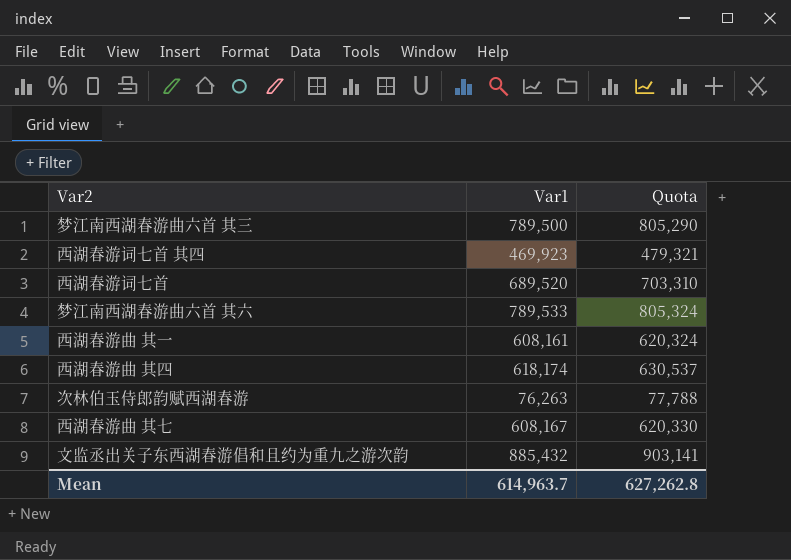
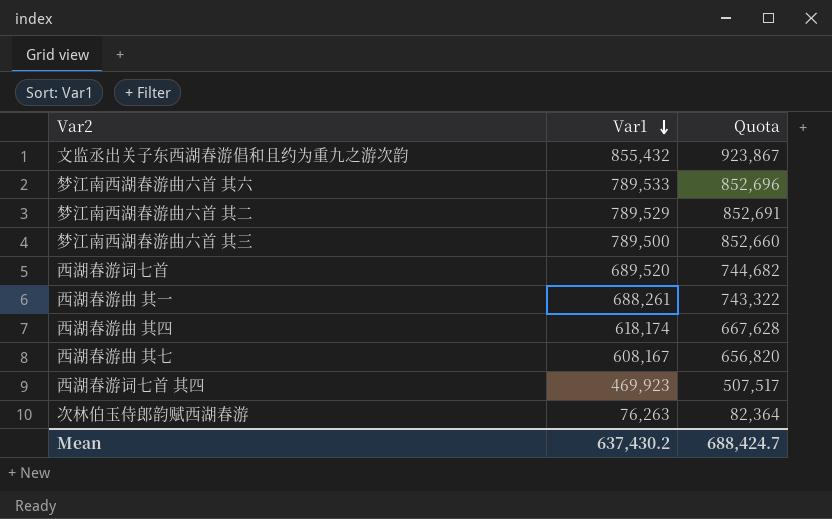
row order: none -> Var1 descending
column Quota | formula: [Var1] * 1.02 -> [Var1] * 1.08
文监丞出关子东西湖春游倡和且约为重九之游次韵 | Var1: 885,432 -> 855,432
row 梦江南西湖春游曲六首 其二: none -> 789,529 | 852,691
西湖春游曲 其一 | Var1: 608,161 -> 688,261
Mean | Var1: 614,963.7 -> 637,430.2
Mean | Quota: 627,262.8 -> 688,424.7

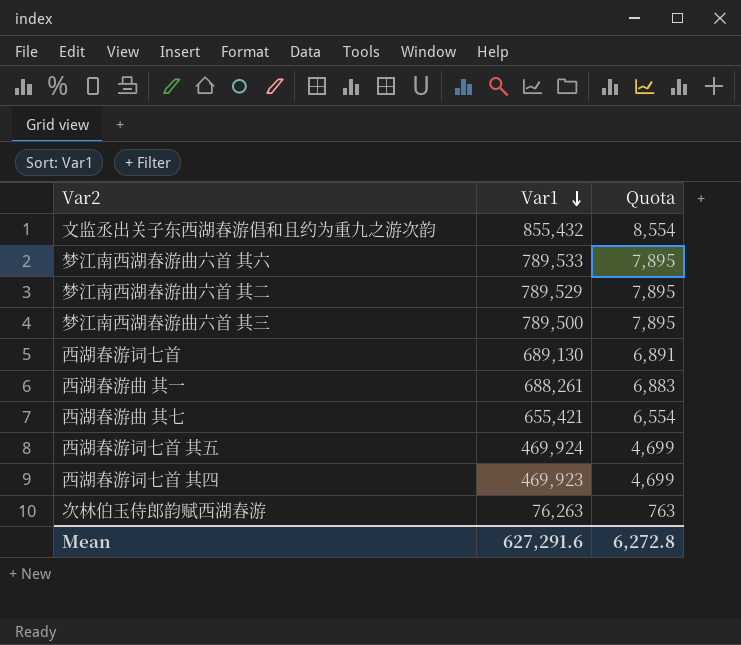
column Quota | formula: [Var1] * 1.08 -> [Var1] * 0.01
row 西湖春游曲 其四: 618,174 | 667,628 -> none
西湖春游词七首 | Var1: 689,520 -> 689,130
西湖春游曲 其七 | Var1: 608,167 -> 655,421
row 西湖春游词七首 其五: none -> 469,924 | 4,699
Mean | Var1: 637,430.2 -> 627,291.6
Mean | Quota: 688,424.7 -> 6,272.8

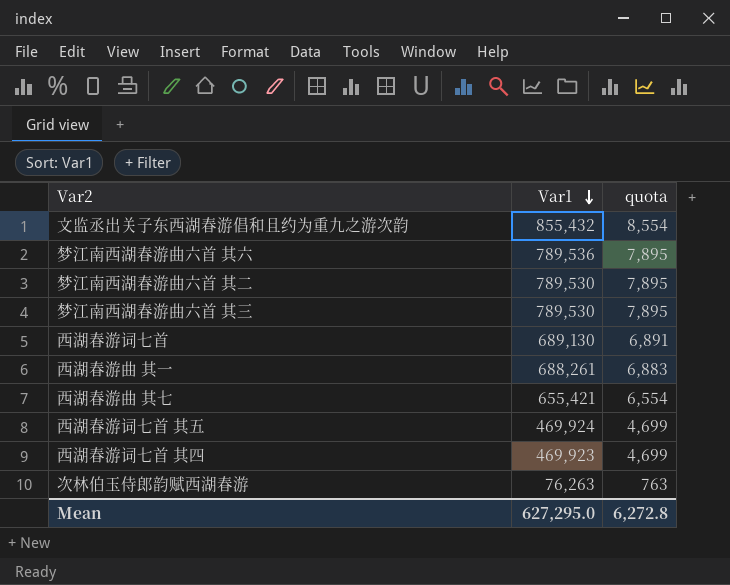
column name: Quota -> quota
梦江南西湖春游曲六首 其六 | Var1: 789,533 -> 789,536
梦江南西湖春游曲六首 其二 | Var1: 789,529 -> 789,530
梦江南西湖春游曲六首 其三 | Var1: 789,500 -> 789,530
Mean | Var1: 627,291.6 -> 627,295.0

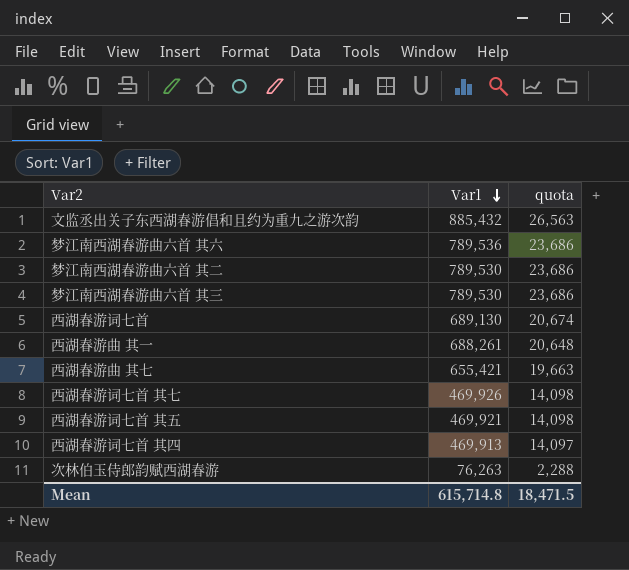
column quota | formula: [Var1] * 0.01 -> [Var1] * 0.03
文监丞出关子东西湖春游倡和且约为重九之游次韵 | Var1: 855,432 -> 885,432
row 西湖春游词七首 其七: none -> 469,926 | 14,098
西湖春游词七首 其五 | Var1: 469,924 -> 469,921
西湖春游词七首 其四 | Var1: 469,923 -> 469,913
Mean | Var1: 627,295.0 -> 615,714.8
Mean | quota: 6,272.8 -> 18,471.5

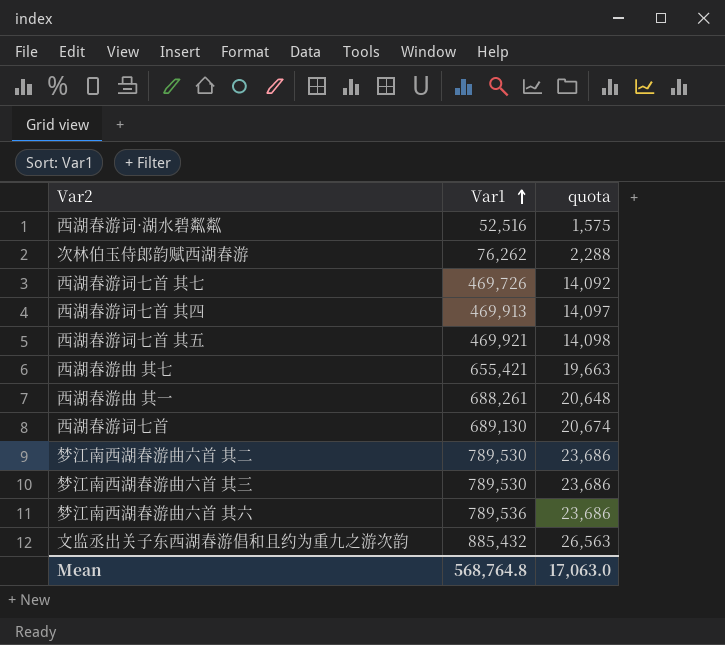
row order: Var1 descending -> Var1 ascending
row 西湖春游词·湖水碧粼粼: none -> 52,516 | 1,575
次林伯玉侍郎韵赋西湖春游 | Var1: 76,263 -> 76,262
西湖春游词七首 其七 | Var1: 469,926 -> 469,726
西湖春游词七首 其七 | quota: 14,098 -> 14,092
Mean | Var1: 615,714.8 -> 568,764.8
Mean | quota: 18,471.5 -> 17,063.0

